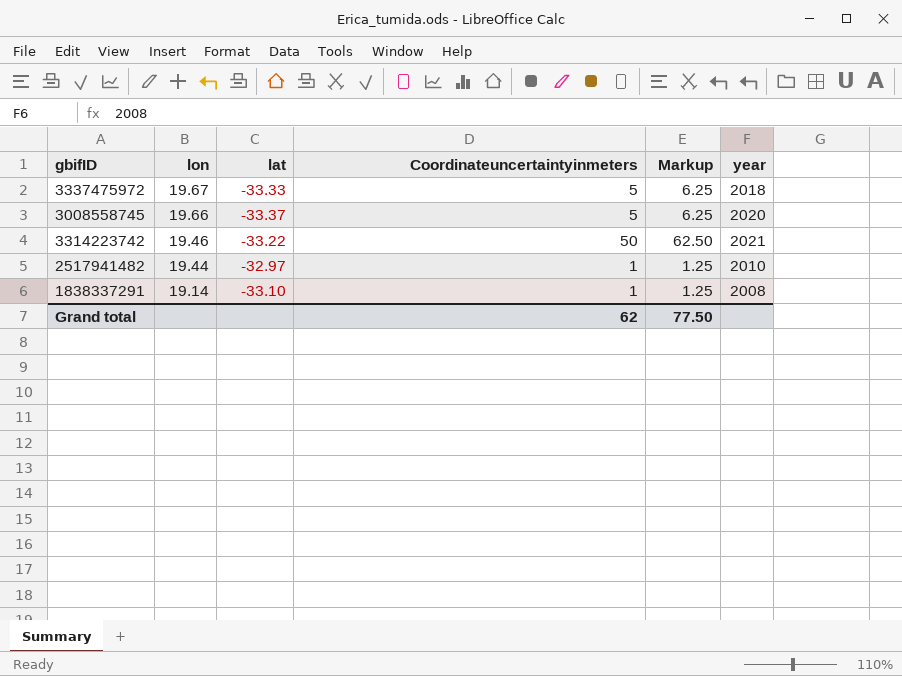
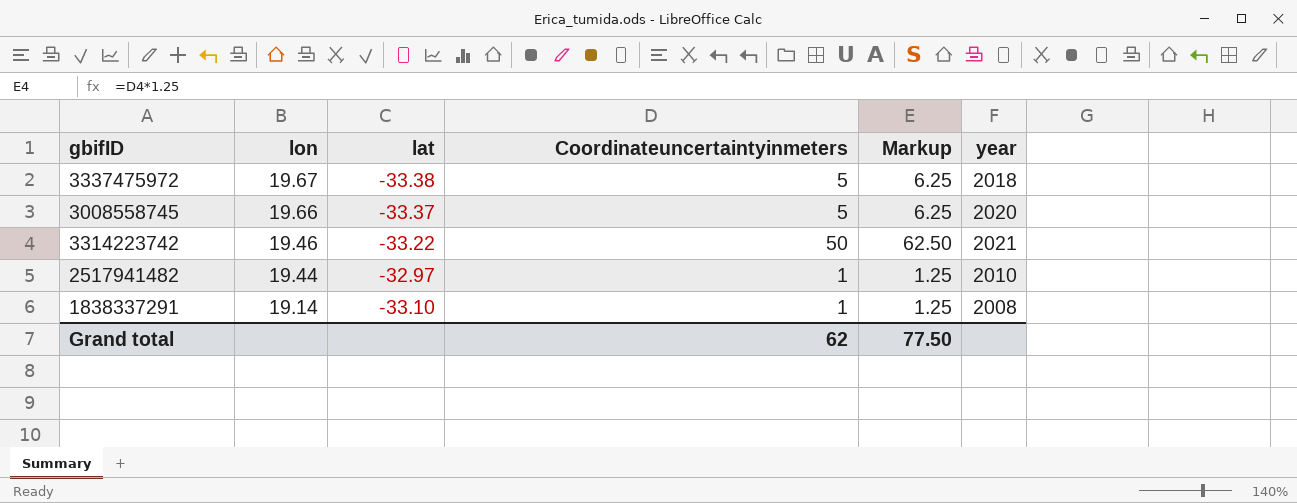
3337475972 | lat: -33.33 -> -33.38

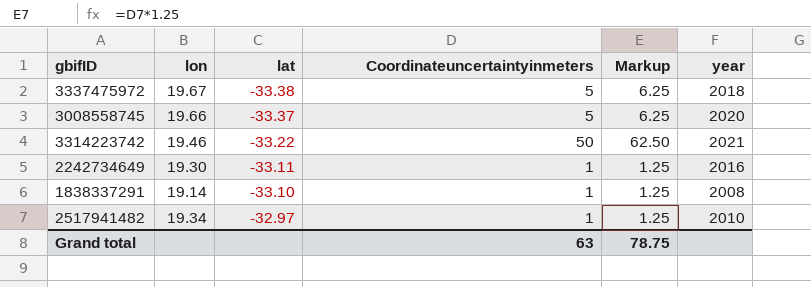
row order: lon descending -> lat ascending
row 2242734649: none -> 19.30 | -33.11 | 1 | 1.25 | 2016
2517941482 | lon: 19.44 -> 19.34
Grand total | Coordinateuncertaintyinmeters: 62 -> 63
Grand total | Markup: 77.50 -> 78.75

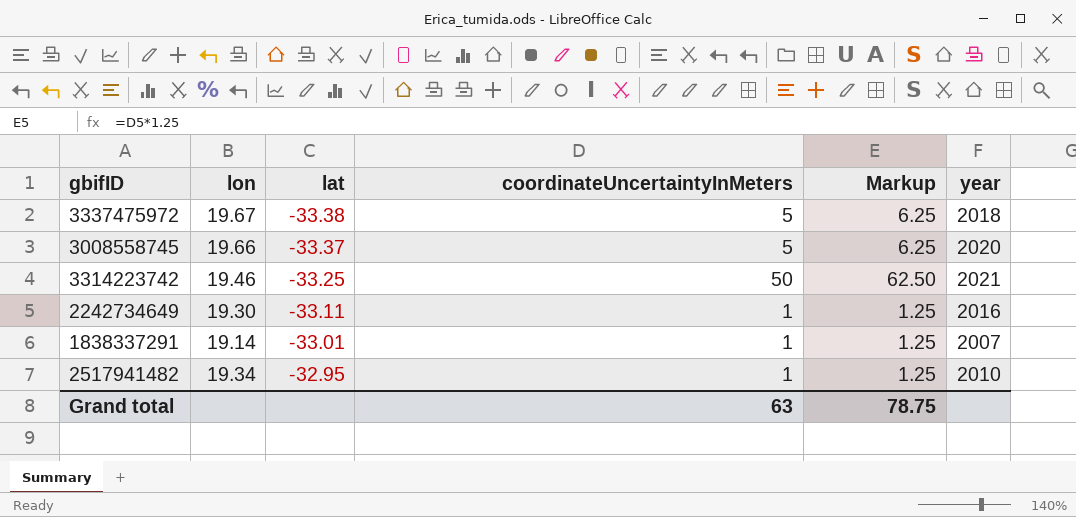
column name: Coordinateuncertaintyinmeters -> coordinateUncertaintyInMeters
3314223742 | lat: -33.22 -> -33.25
1838337291 | lat: -33.10 -> -33.01
1838337291 | year: 2008 -> 2007
2517941482 | lat: -32.97 -> -32.95

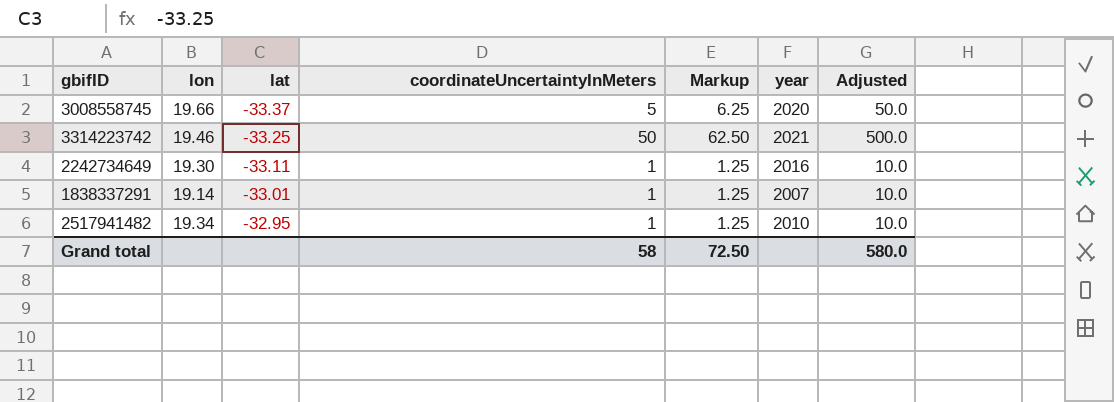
column Adjusted | formula: none -> [coordinateUncertaintyInMeters] * 10
row 3337475972: 19.67 | -33.38 | 5 | 6.25 | 2018 -> none
Grand total | coordinateUncertaintyInMeters: 63 -> 58
Grand total | Markup: 78.75 -> 72.50

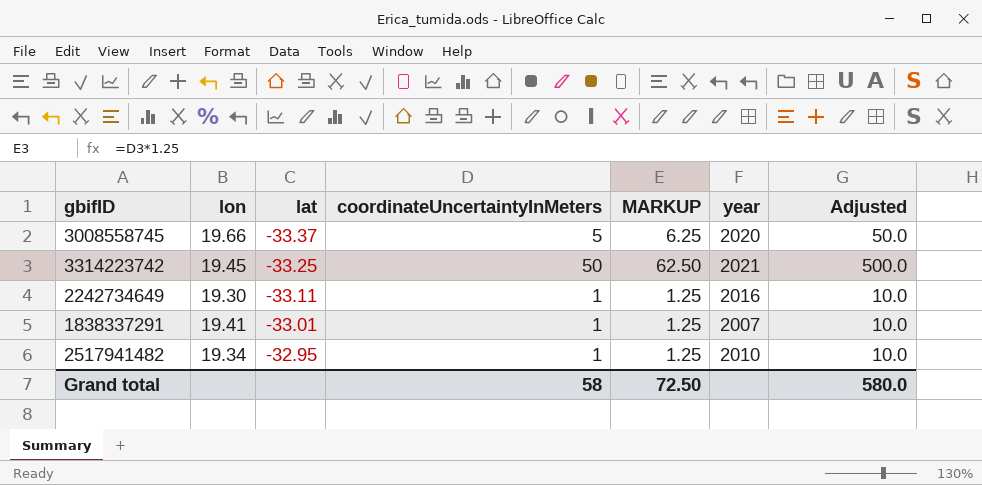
column name: Markup -> MARKUP
3314223742 | lon: 19.46 -> 19.45
1838337291 | lon: 19.14 -> 19.41

